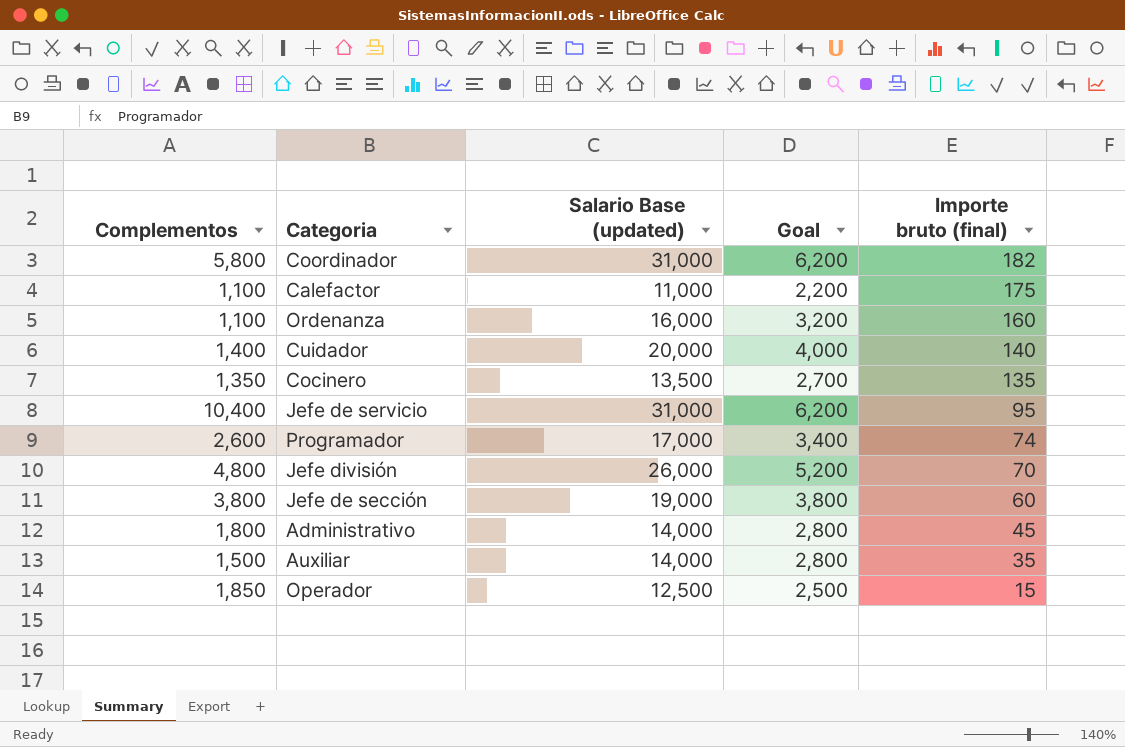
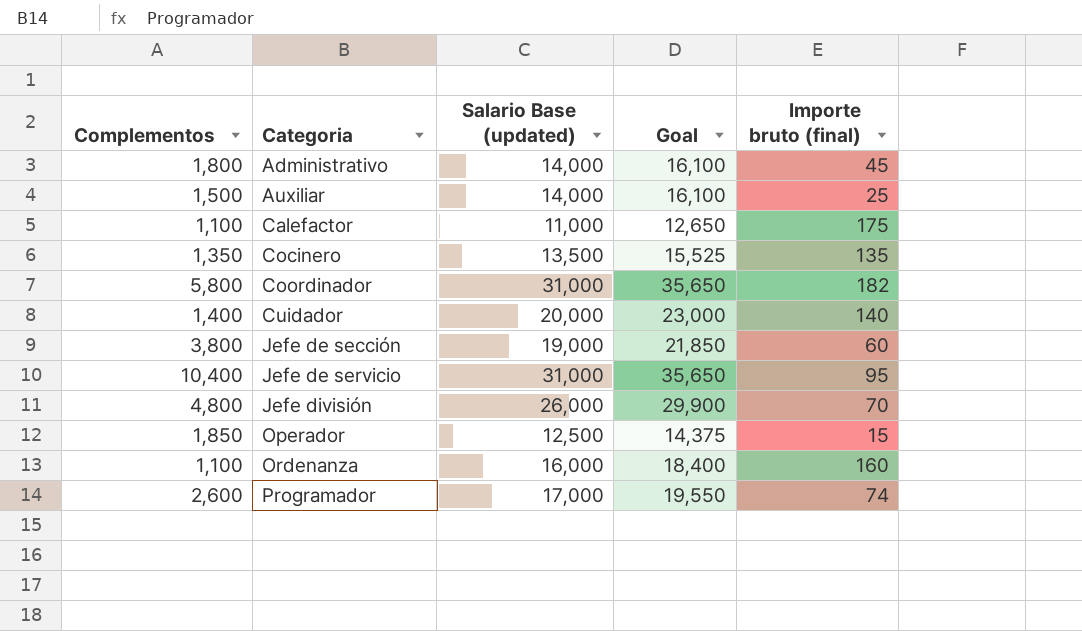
row order: Importe bruto (final) descending -> Categoria ascending
column Goal | formula: [Salario Base (updated)] * 0.2 -> [Salario Base (updated)] * 1.15
Auxiliar | Importe bruto (final): 35 -> 25

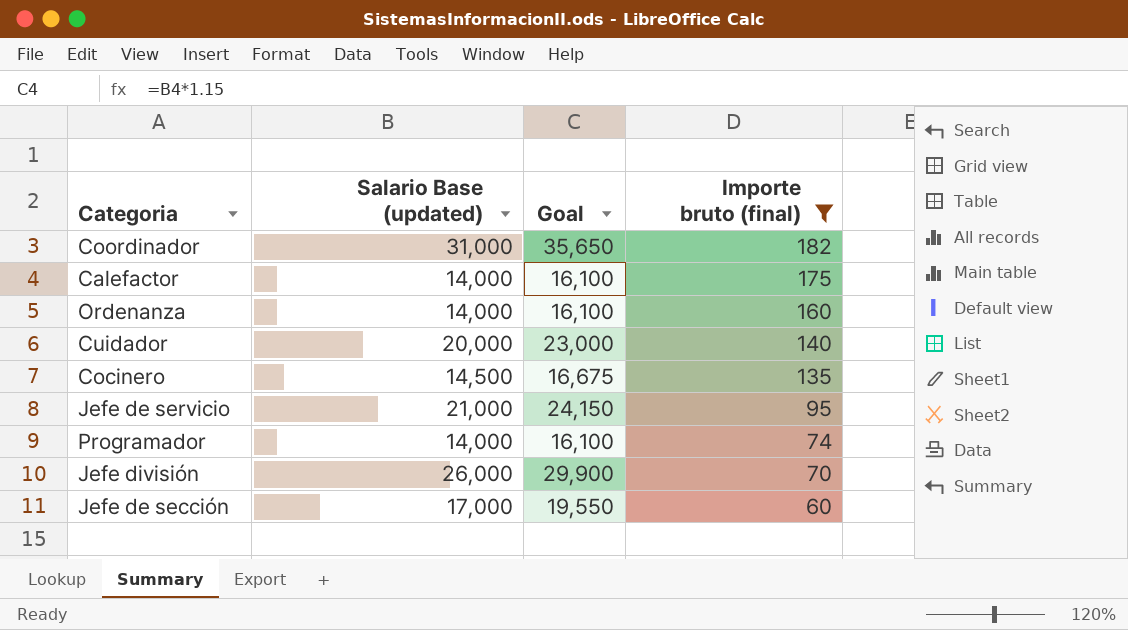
filter: none -> Importe bruto (final) >= 60
row order: Categoria ascending -> Importe bruto (final) descending
column Complementos | position: 1 -> none
Calefactor | Salario Base (updated): 11,000 -> 14,000
Calefactor | Goal: 12,650 -> 16,100
Ordenanza | Salario Base (updated): 16,000 -> 14,000
Ordenanza | Goal: 18,400 -> 16,100
Cocinero | Salario Base (updated): 13,500 -> 14,500
Cocinero | Goal: 15,525 -> 16,675
Jefe de servicio | Salario Base (updated): 31,000 -> 21,000
Jefe de servicio | Goal: 35,650 -> 24,150
Programador | Salario Base (updated): 17,000 -> 14,000
Programador | Goal: 19,550 -> 16,100
Jefe de sección | Salario Base (updated): 19,000 -> 17,000
Jefe de sección | Goal: 21,850 -> 19,550

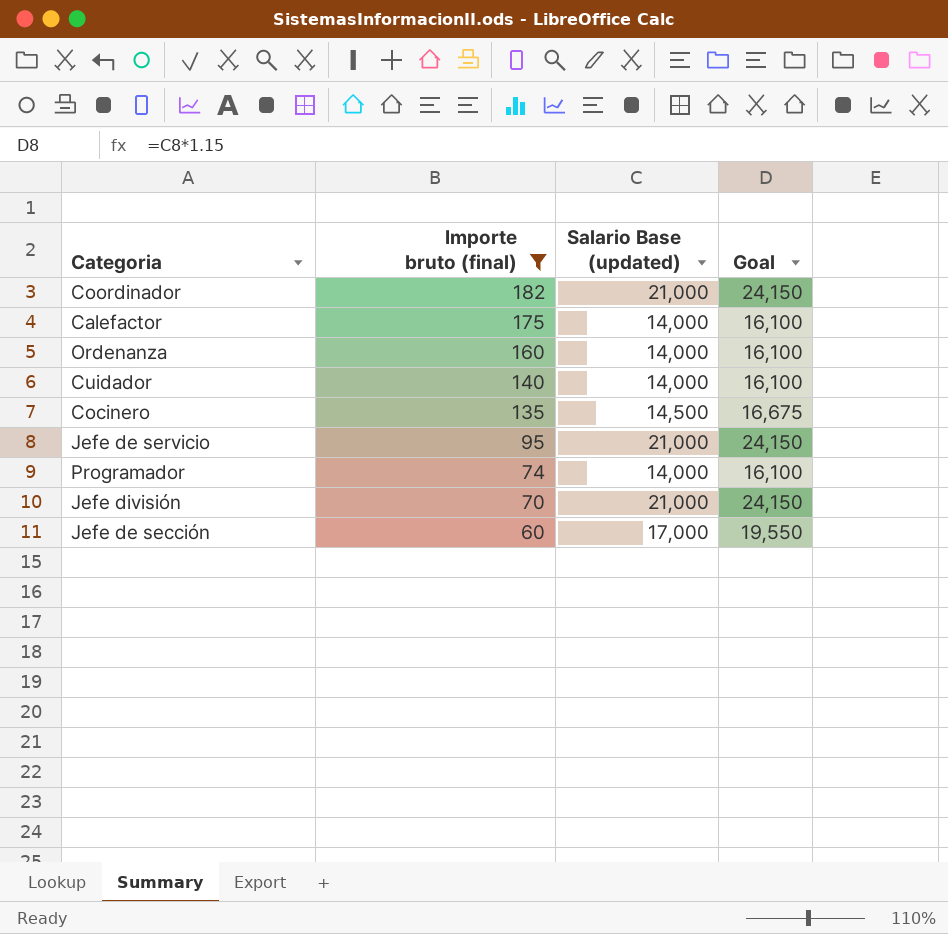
column Importe bruto (final) | position: 4 -> 2
Coordinador | Salario Base (updated): 31,000 -> 21,000
Coordinador | Goal: 35,650 -> 24,150
Cuidador | Salario Base (updated): 20,000 -> 14,000
Cuidador | Goal: 23,000 -> 16,100
Jefe división | Salario Base (updated): 26,000 -> 21,000
Jefe división | Goal: 29,900 -> 24,150

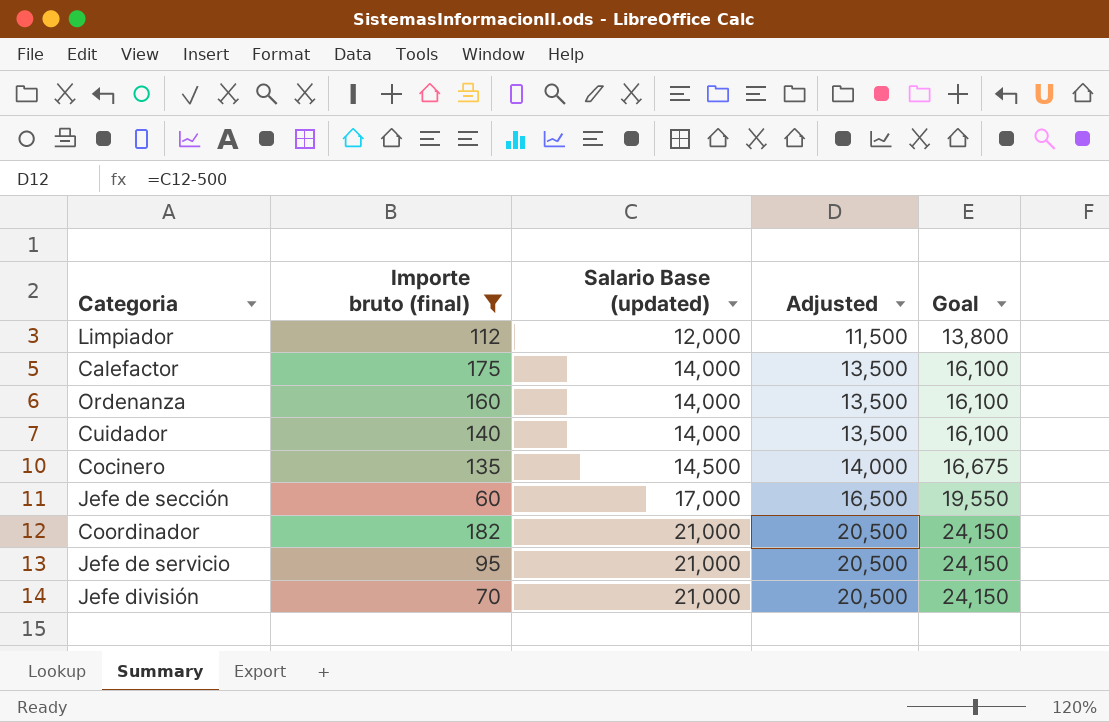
row order: Importe bruto (final) descending -> Salario Base (updated) ascending
column Adjusted | formula: none -> [Salario Base (updated)] - 500
row Programador: 74 | 14,000 | 16,100 -> none
row Limpiador: none -> 112 | 12,000 | 11,500 | 13,800

